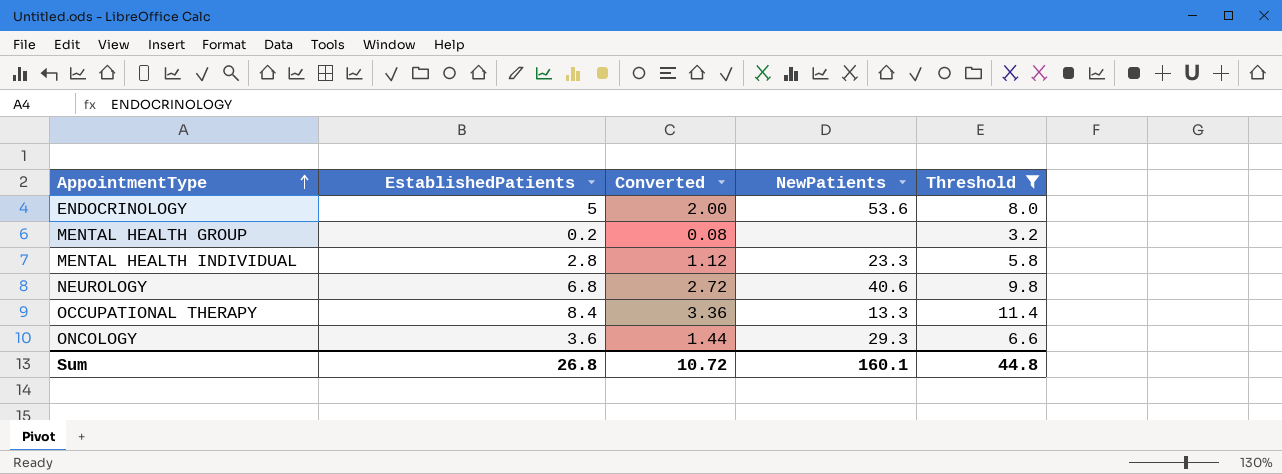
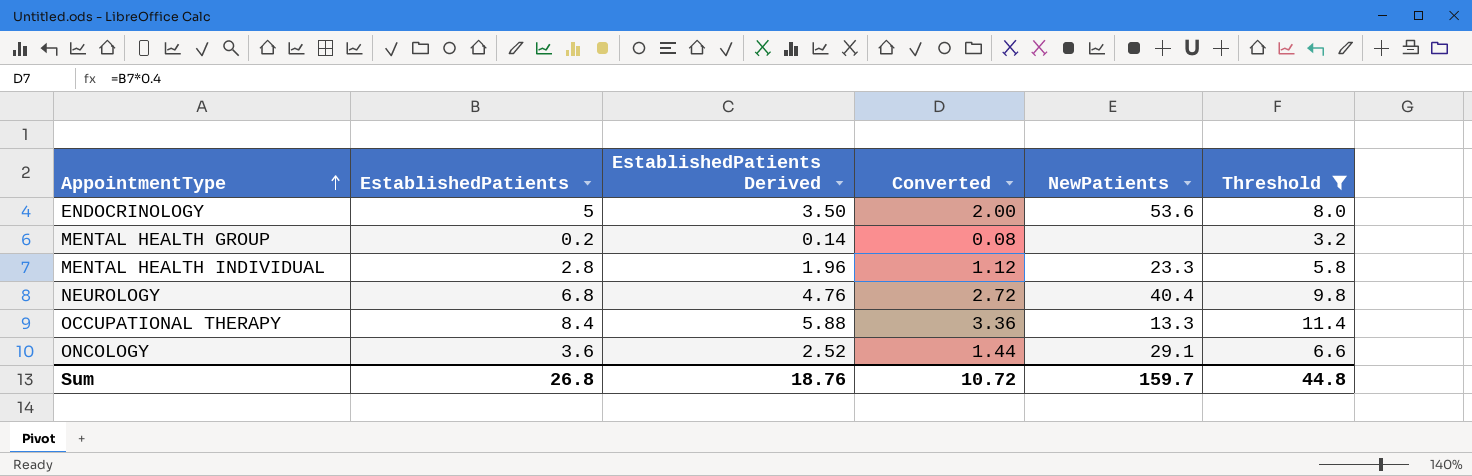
column EstablishedPatients Derived | formula: none -> [EstablishedPatients] * 0.7
NEUROLOGY | NewPatients: 40.6 -> 40.4
ONCOLOGY | NewPatients: 29.3 -> 29.1
Sum | NewPatients: 160.1 -> 159.7

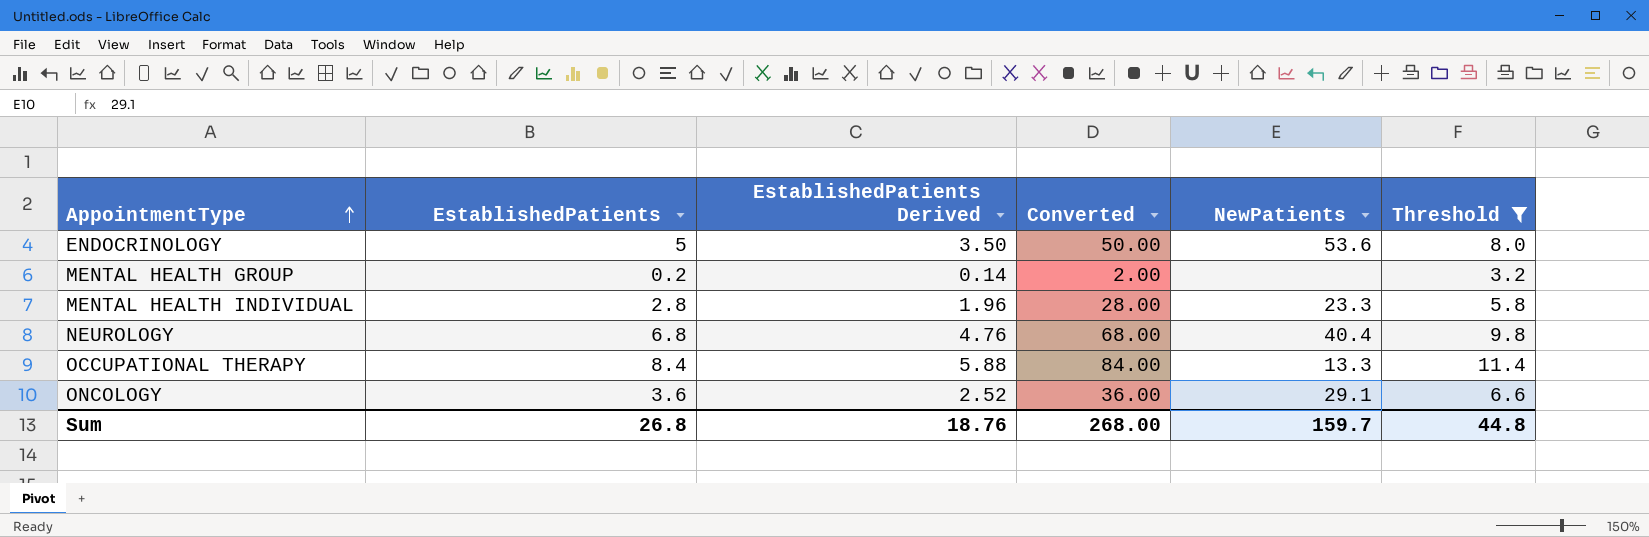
column Converted | formula: [EstablishedPatients] * 0.4 -> [EstablishedPatients] * 10
Sum | Converted: 10.72 -> 268.00

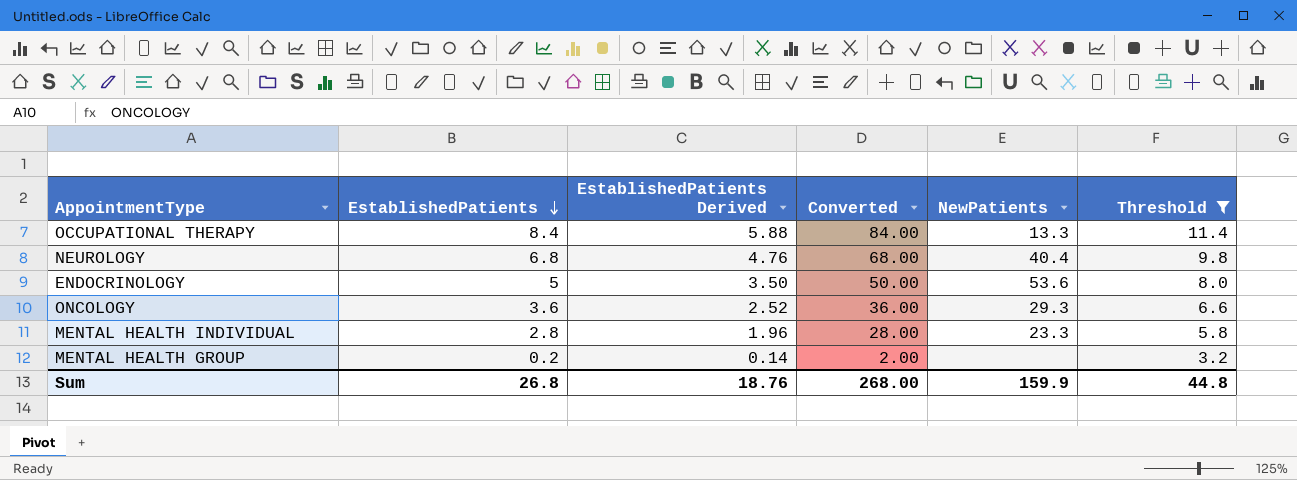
row order: AppointmentType ascending -> EstablishedPatients descending
ONCOLOGY | NewPatients: 29.1 -> 29.3
Sum | NewPatients: 159.7 -> 159.9

